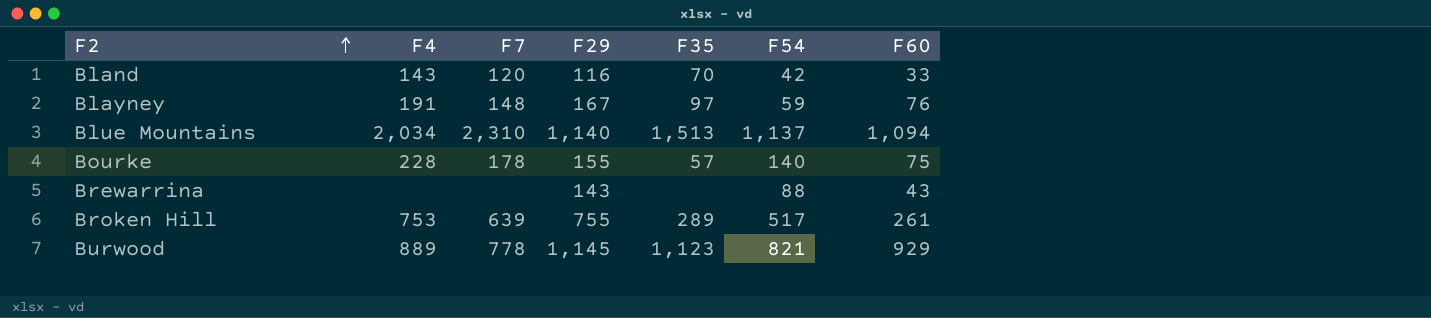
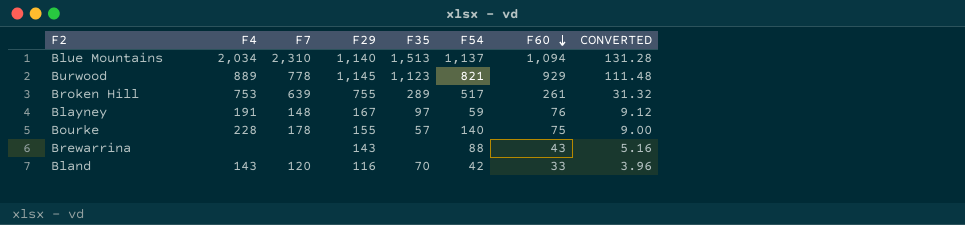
row order: F2 ascending -> F60 descending
column CONVERTED | formula: none -> [F60] * 0.12

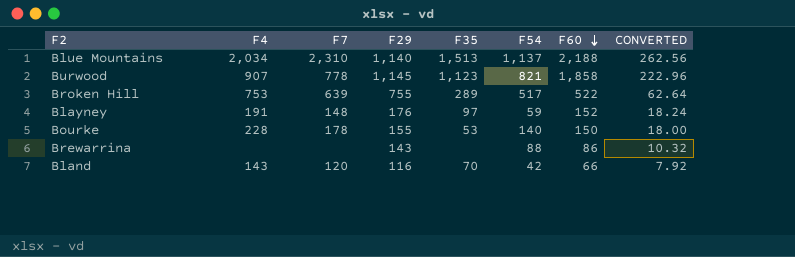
Blue Mountains | F60: 1,094 -> 2,188
Blue Mountains | CONVERTED: 131.28 -> 262.56
Burwood | F4: 889 -> 907
Burwood | F60: 929 -> 1,858
Burwood | CONVERTED: 111.48 -> 222.96
Broken Hill | F60: 261 -> 522
Broken Hill | CONVERTED: 31.32 -> 62.64
Blayney | F29: 167 -> 176
Blayney | F60: 76 -> 152
Blayney | CONVERTED: 9.12 -> 18.24
Bourke | F35: 57 -> 53
Bourke | F60: 75 -> 150
Bourke | CONVERTED: 9.00 -> 18.00
Brewarrina | F60: 43 -> 86
Brewarrina | CONVERTED: 5.16 -> 10.32
Bland | F60: 33 -> 66
Bland | CONVERTED: 3.96 -> 7.92

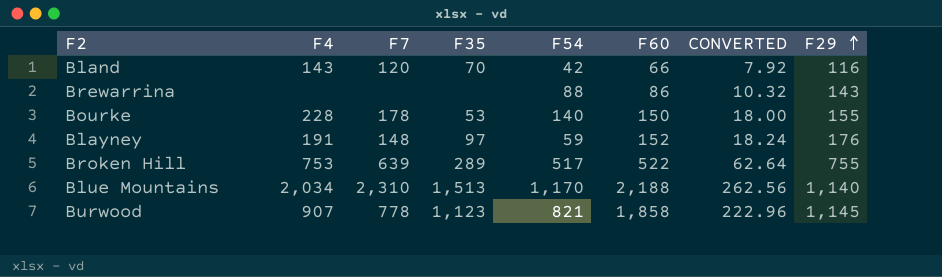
row order: F60 descending -> F29 ascending
column F29 | position: 4 -> 8
Blue Mountains | F54: 1,137 -> 1,170

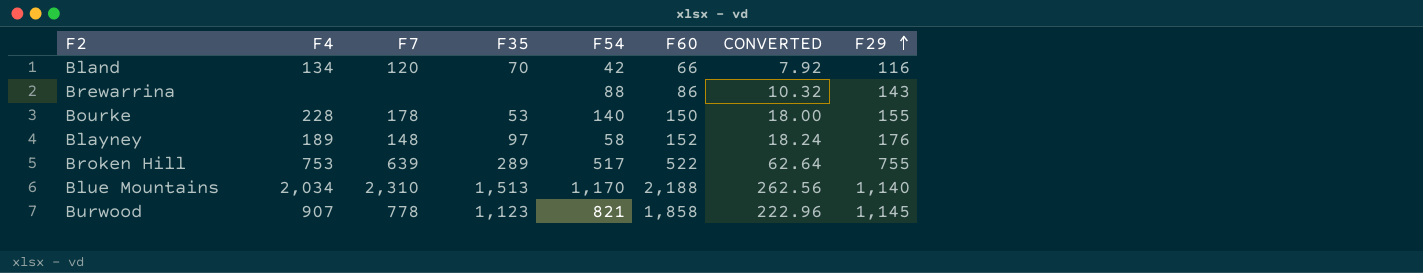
Bland | F4: 143 -> 134
Blayney | F4: 191 -> 189
Blayney | F54: 59 -> 58

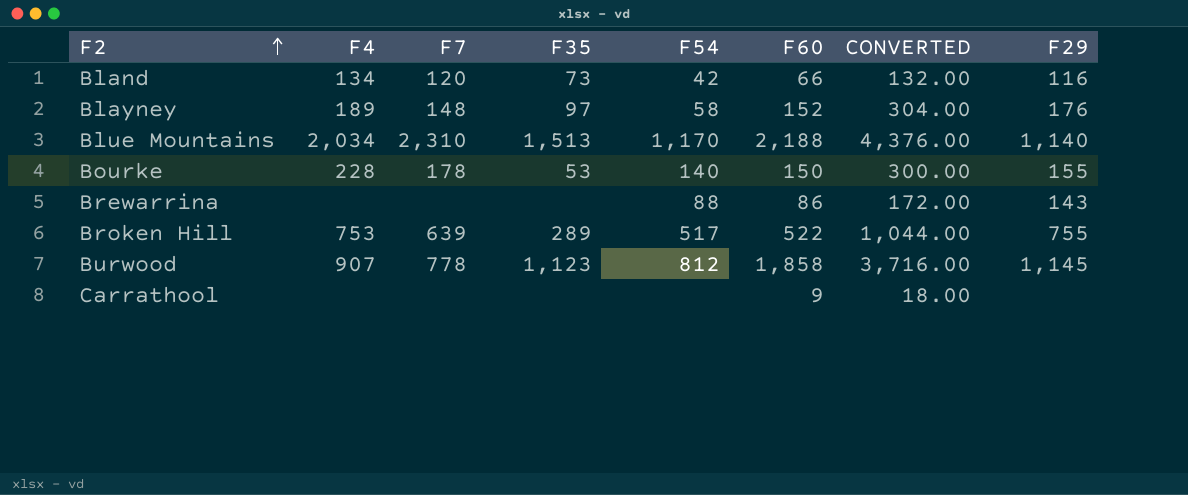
row order: F29 ascending -> F2 ascending
column CONVERTED | formula: [F60] * 0.12 -> [F60] * 2
Bland | F35: 70 -> 73
Burwood | F54: 821 -> 812
row Carrathool: none -> none | none | none | none | 9 | 18.00 | none

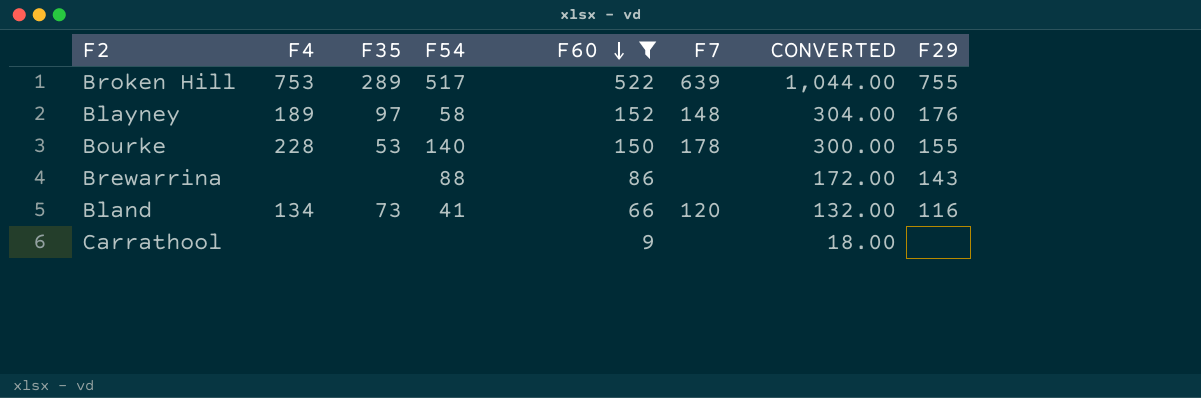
filter: none -> F60 <= 522
row order: F2 ascending -> F60 descending
column F7 | position: 3 -> 6
Bland | F54: 42 -> 41

